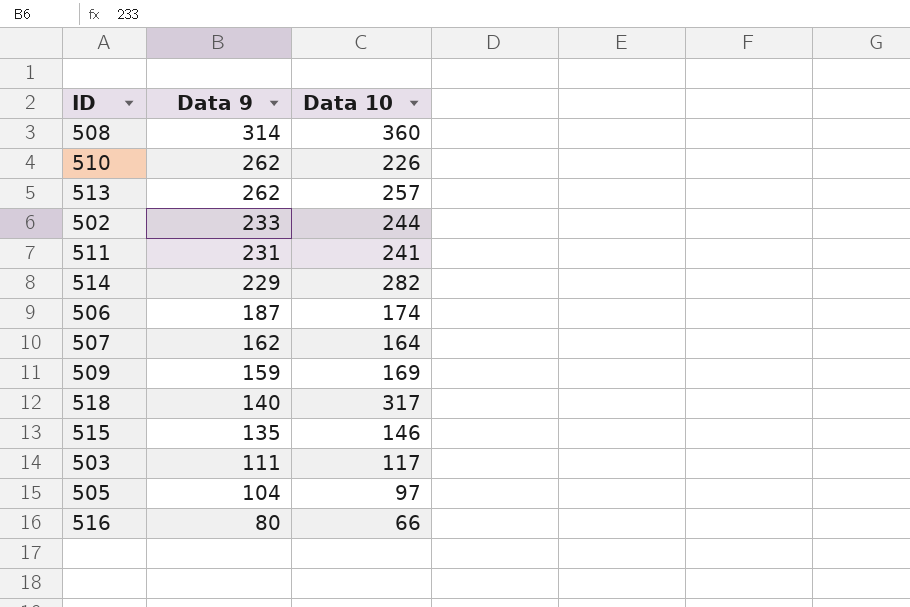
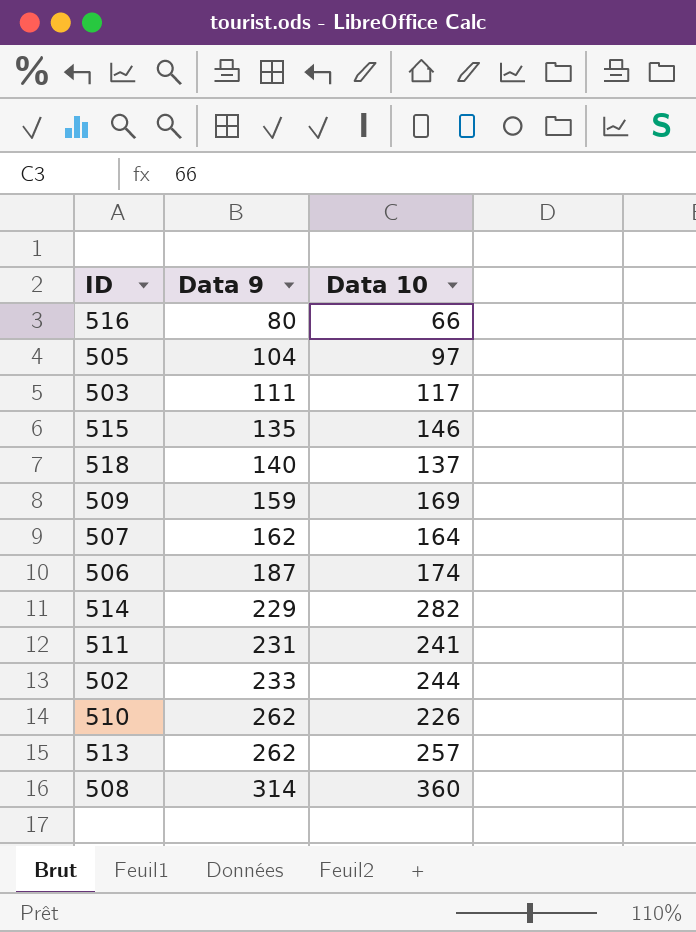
row order: Data 9 descending -> Data 9 ascending
518 | Data 10: 317 -> 137

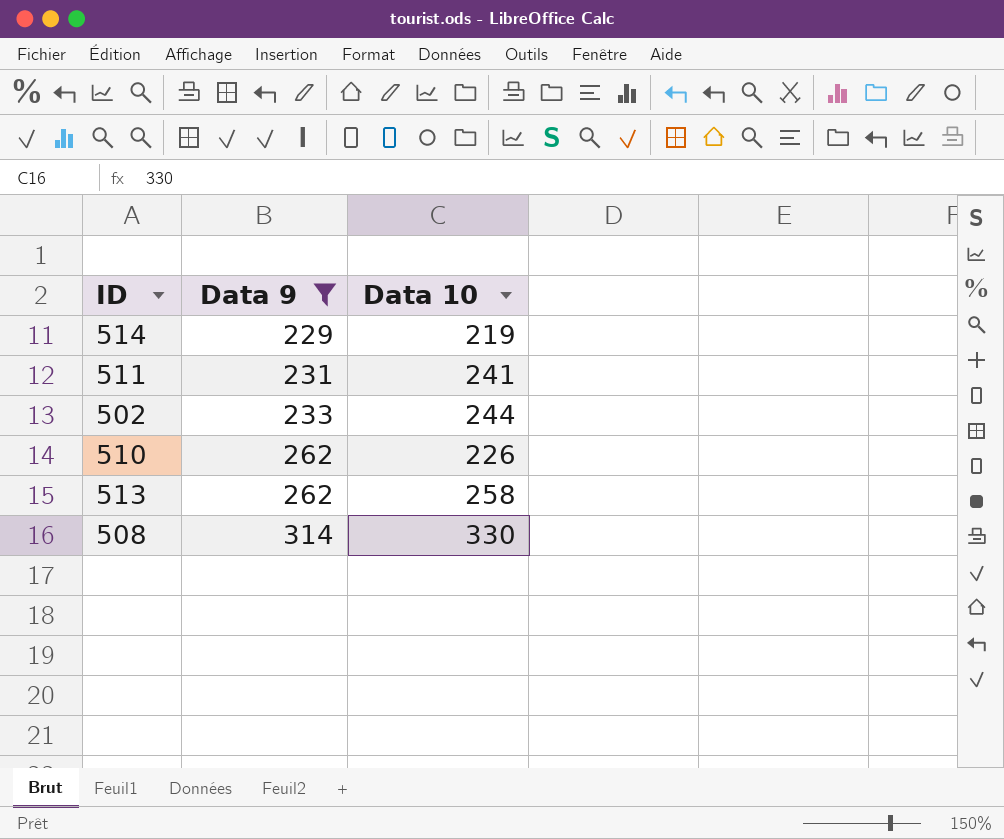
filter: none -> Data 9 >= 229
514 | Data 10: 282 -> 219
513 | Data 10: 257 -> 258
508 | Data 10: 360 -> 330

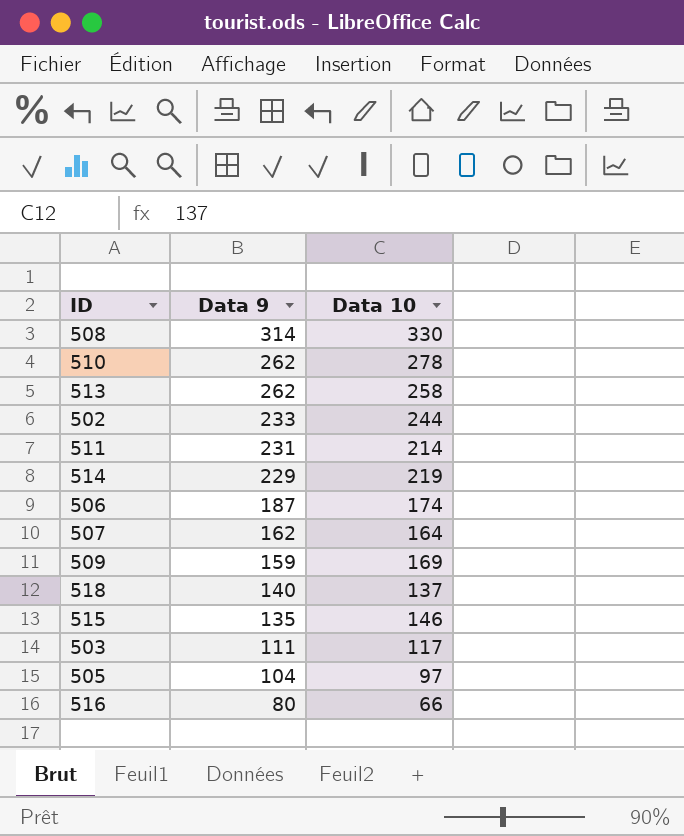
filter: Data 9 >= 229 -> none
row order: Data 9 ascending -> Data 9 descending
510 | Data 10: 226 -> 278
511 | Data 10: 241 -> 214

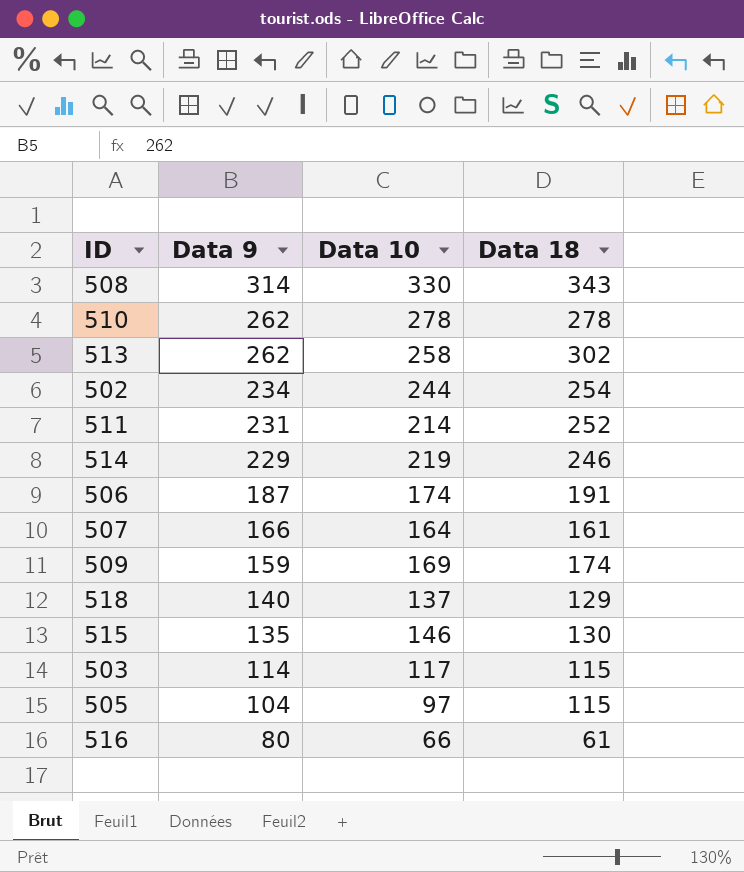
column Data 18 | position: none -> 4
502 | Data 9: 233 -> 234
507 | Data 9: 162 -> 166
503 | Data 9: 111 -> 114

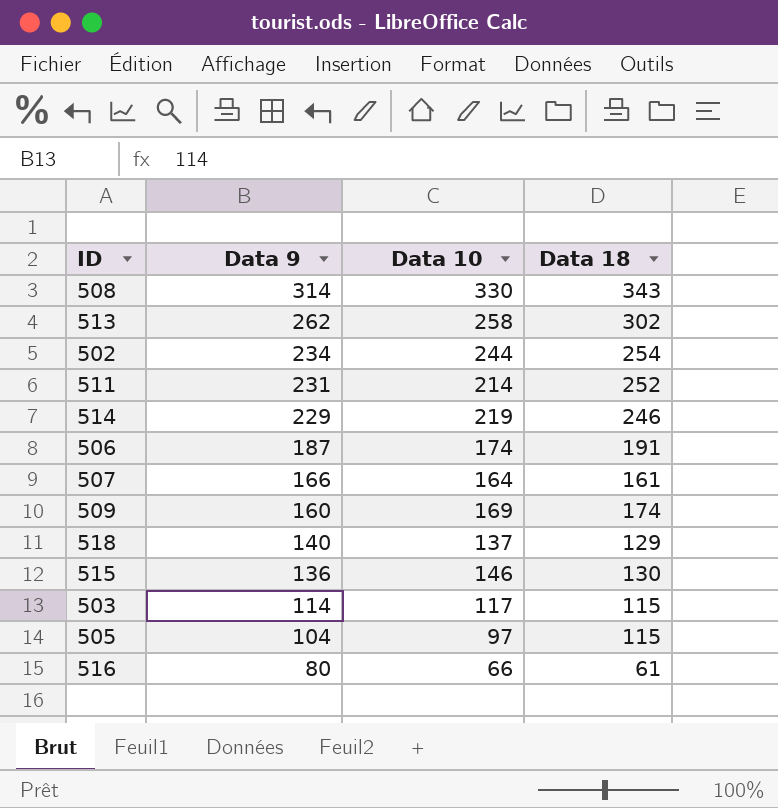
row 510: 262 | 278 | 278 -> none
509 | Data 9: 159 -> 160
515 | Data 9: 135 -> 136

